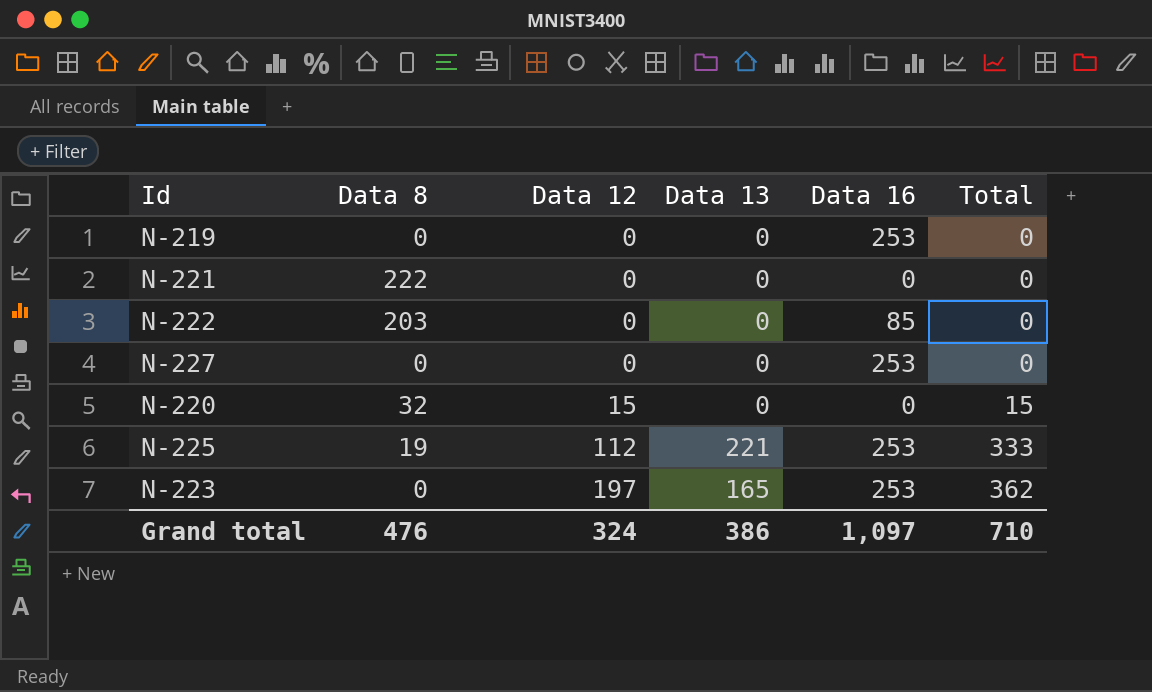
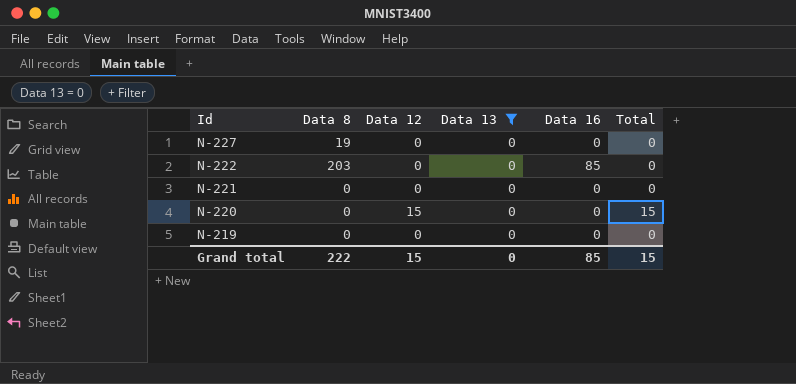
filter: none -> Data 13 = 0
row order: Data 12 ascending -> Id descending
N-227 | Data 8: 0 -> 19
N-227 | Data 16: 253 -> 0
N-221 | Data 8: 222 -> 0
N-220 | Data 8: 32 -> 0
N-219 | Data 16: 253 -> 0
Grand total | Data 8: 476 -> 222
Grand total | Data 12: 324 -> 15
Grand total | Data 13: 386 -> 0
Grand total | Data 16: 1,097 -> 85
Grand total | Total: 710 -> 15

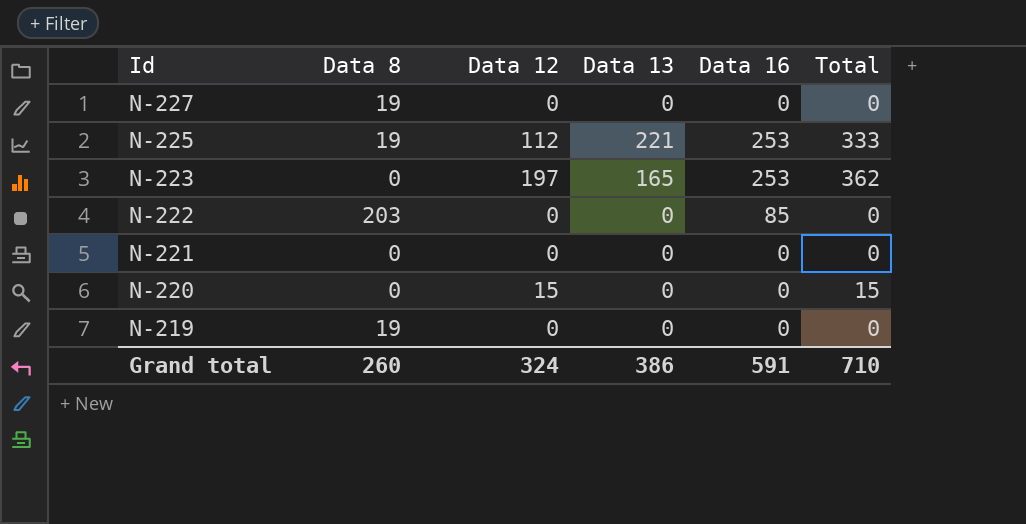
filter: Data 13 = 0 -> none
N-219 | Data 8: 0 -> 19
Grand total | Data 8: 222 -> 260
Grand total | Data 12: 15 -> 324
Grand total | Data 13: 0 -> 386
Grand total | Data 16: 85 -> 591
Grand total | Total: 15 -> 710

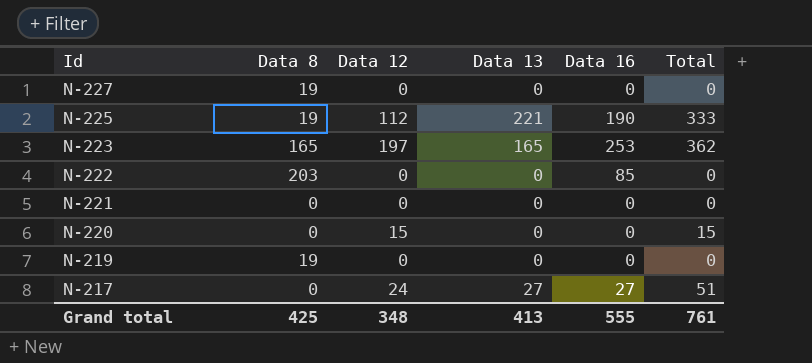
N-225 | Data 16: 253 -> 190
N-223 | Data 8: 0 -> 165
row N-217: none -> 0 | 24 | 27 | 27 | 51
Grand total | Data 8: 260 -> 425
Grand total | Data 12: 324 -> 348
Grand total | Data 13: 386 -> 413
Grand total | Data 16: 591 -> 555
Grand total | Total: 710 -> 761

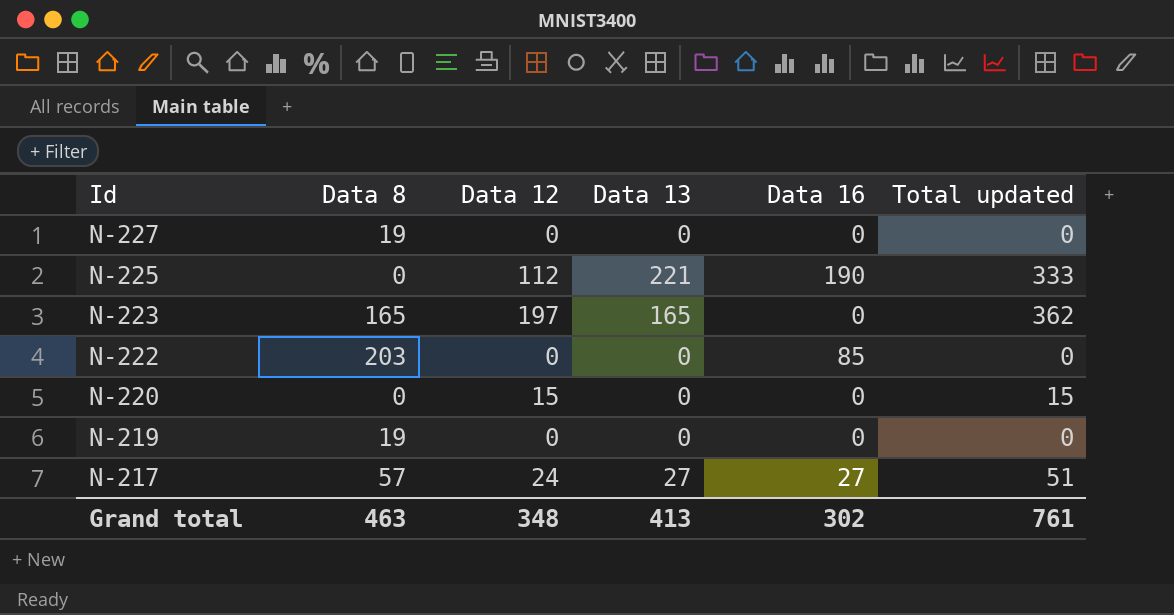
column name: Total -> Total updated
row N-221: 0 | 0 | 0 | 0 | 0 -> none
N-225 | Data 8: 19 -> 0
N-223 | Data 16: 253 -> 0
N-217 | Data 8: 0 -> 57
Grand total | Data 8: 425 -> 463
Grand total | Data 16: 555 -> 302

